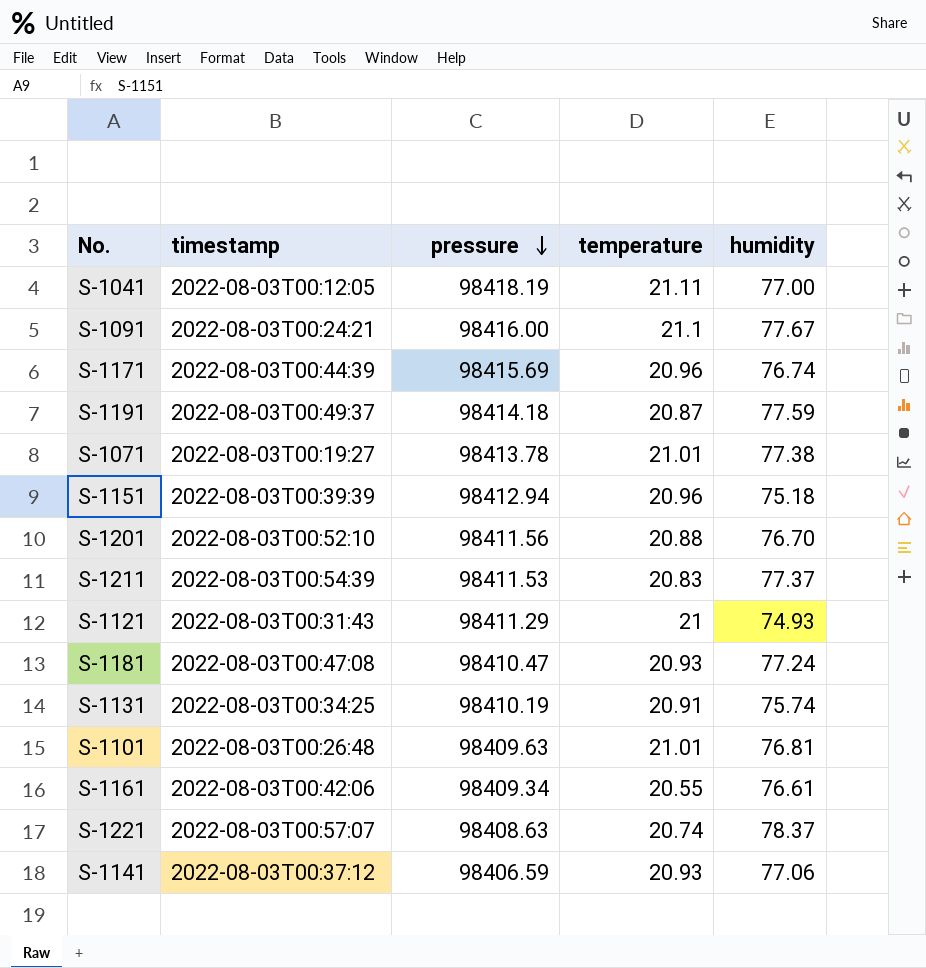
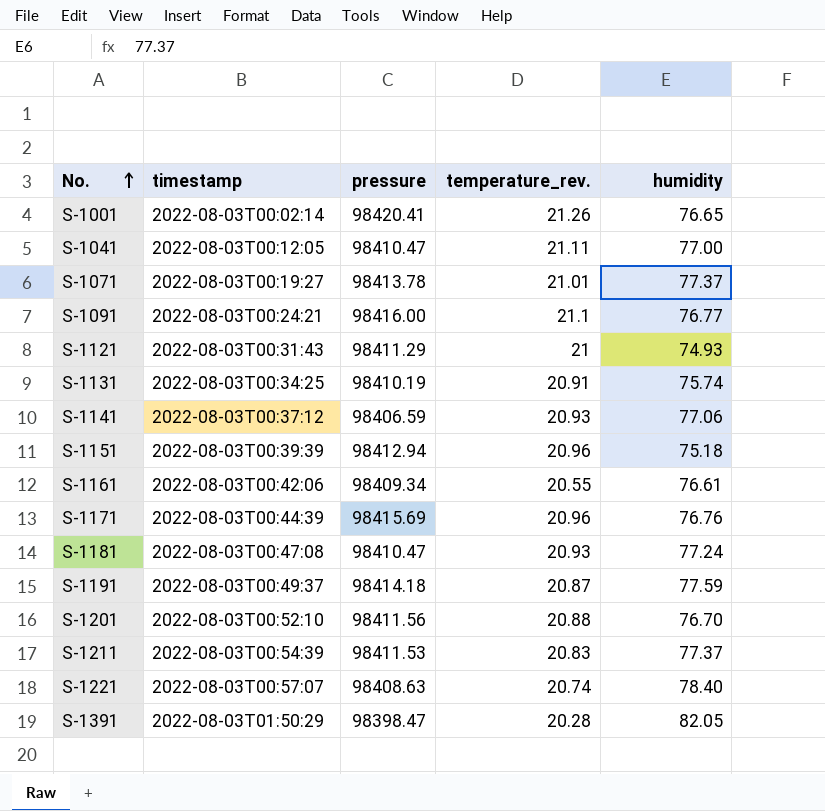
row order: pressure descending -> No. ascending
column name: temperature -> temperature_rev.
row S-1101: 2022-08-03T00:26:48 | 98409.63 | 21.01 | 76.81 -> none
row S-1001: none -> 2022-08-03T00:02:14 | 98420.41 | 21.26 | 76.65
S-1041 | pressure: 98418.19 -> 98410.47
S-1071 | humidity: 77.38 -> 77.37
S-1091 | humidity: 77.67 -> 76.77
S-1171 | humidity: 76.74 -> 76.76
S-1221 | humidity: 78.37 -> 78.40
row S-1391: none -> 2022-08-03T01:50:29 | 98398.47 | 20.28 | 82.05

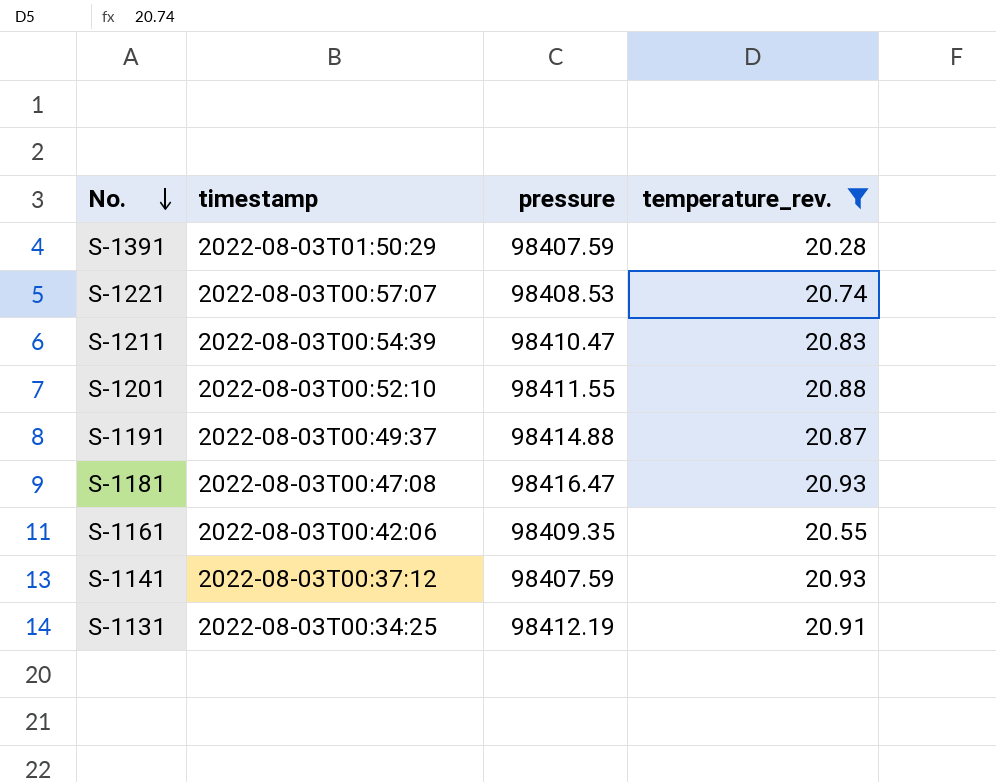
filter: none -> temperature_rev. <= 20.93
row order: No. ascending -> No. descending
column humidity | position: 5 -> none
S-1391 | pressure: 98398.47 -> 98407.59
S-1221 | pressure: 98408.63 -> 98408.53
S-1211 | pressure: 98411.53 -> 98410.47
S-1201 | pressure: 98411.56 -> 98411.55
S-1191 | pressure: 98414.18 -> 98414.88
S-1181 | pressure: 98410.47 -> 98416.47
S-1161 | pressure: 98409.34 -> 98409.35
S-1141 | pressure: 98406.59 -> 98407.59
S-1131 | pressure: 98410.19 -> 98412.19

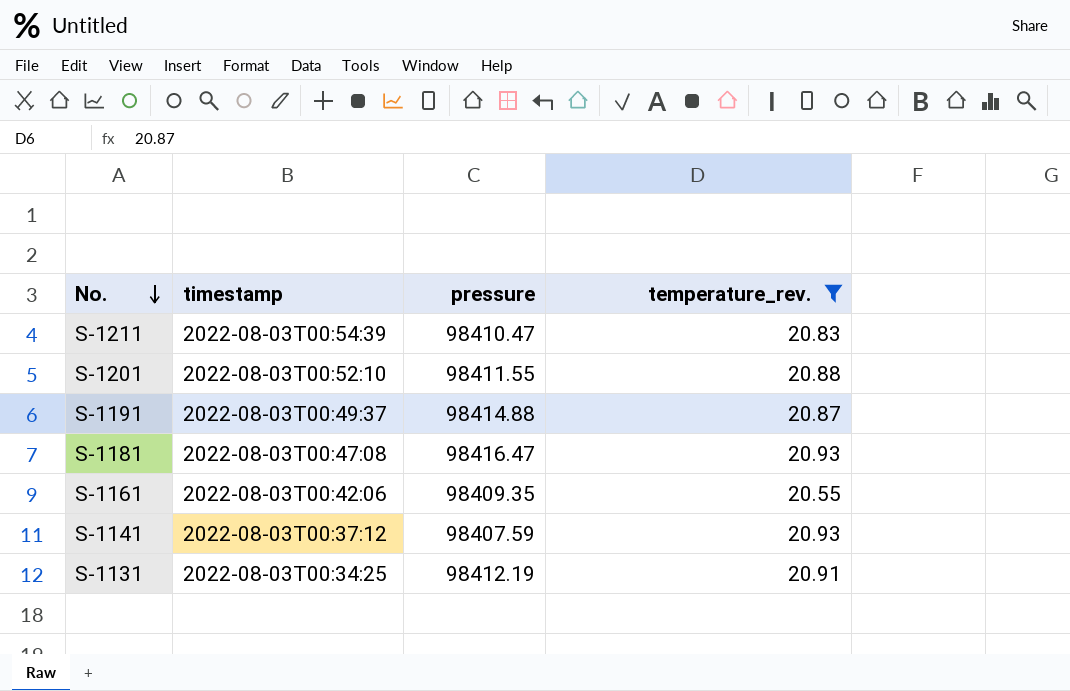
row S-1391: 2022-08-03T01:50:29 | 98407.59 | 20.28 -> none
row S-1221: 2022-08-03T00:57:07 | 98408.53 | 20.74 -> none

